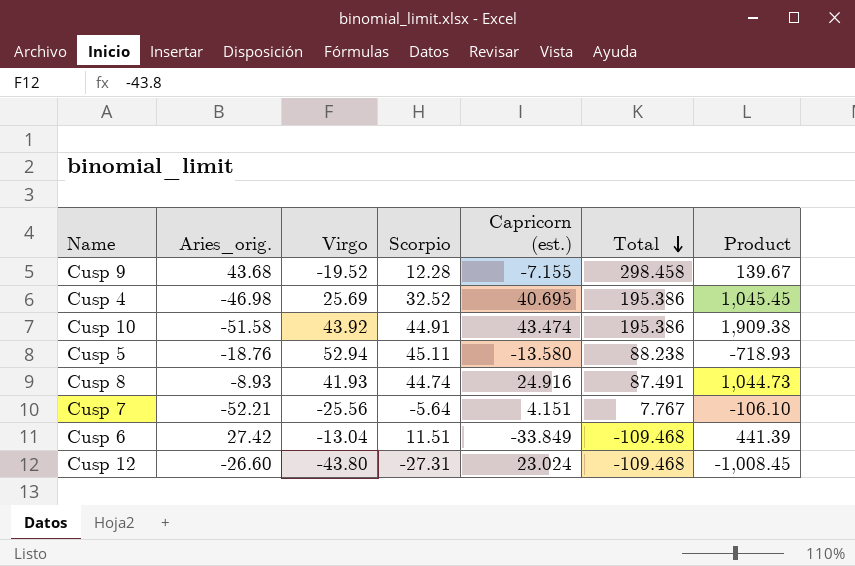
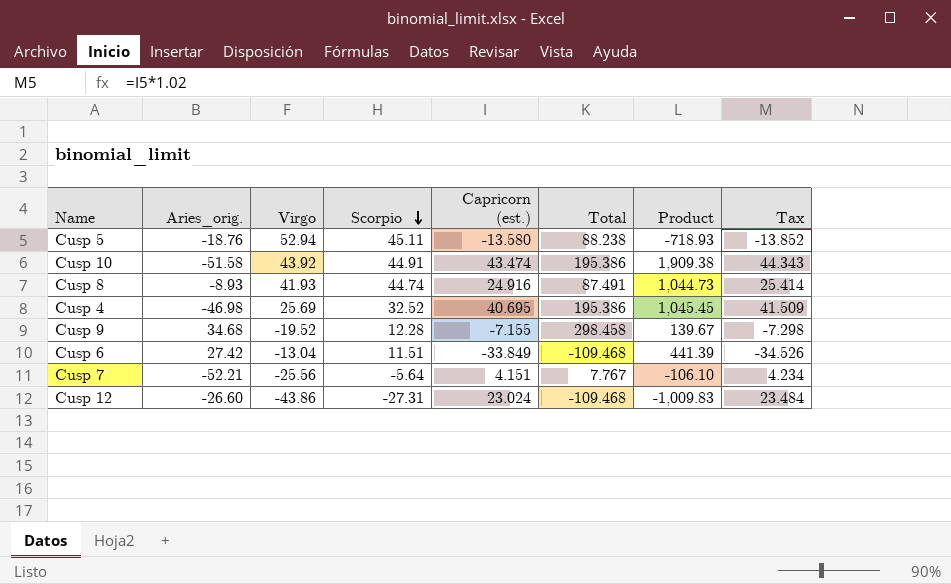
row order: Total descending -> Scorpio descending
column Tax | formula: none -> [Capricorn (est.)] * 1.02
Cusp 9 | Aries_orig.: 43.68 -> 34.68
Cusp 12 | Virgo: -43.80 -> -43.86
Cusp 12 | Product: -1,008.45 -> -1,009.83

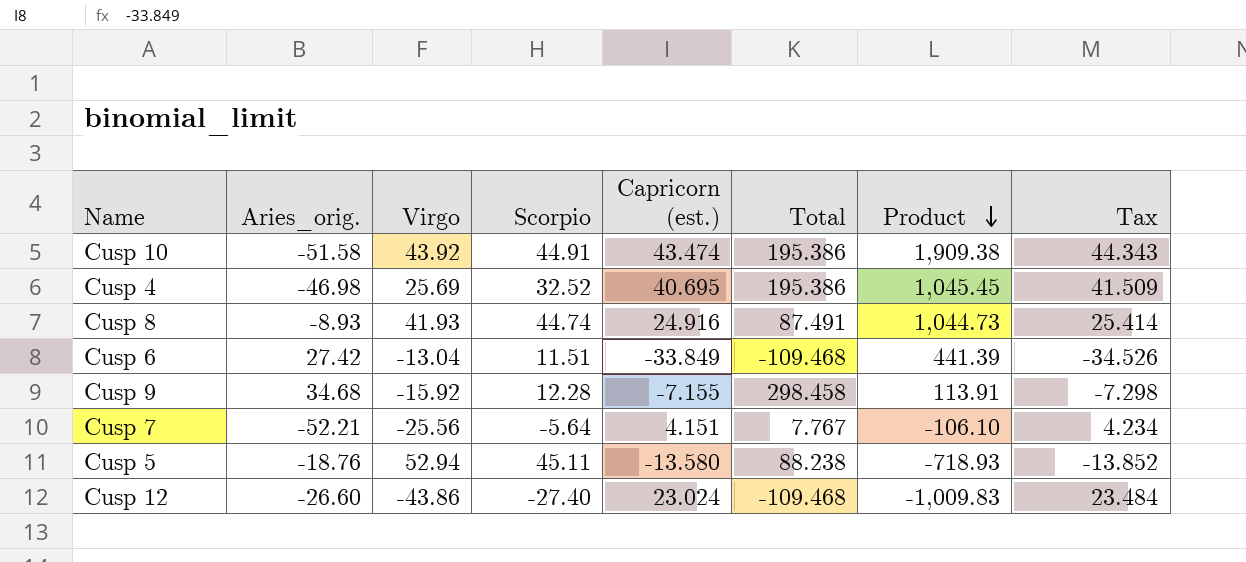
row order: Scorpio descending -> Product descending
Cusp 9 | Virgo: -19.52 -> -15.92
Cusp 9 | Product: 139.67 -> 113.91
Cusp 12 | Scorpio: -27.31 -> -27.40

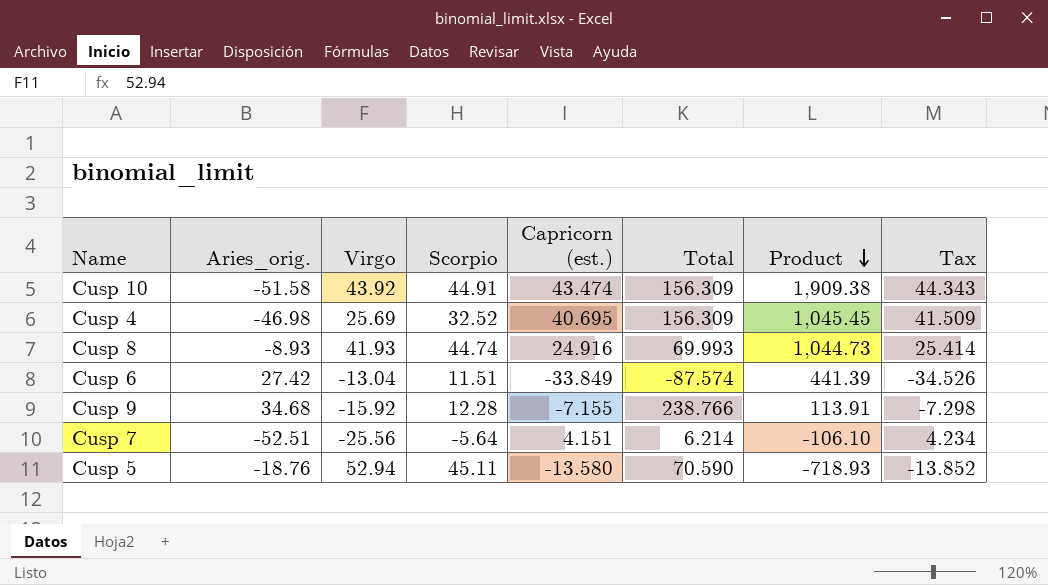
row Cusp 12: -26.60 | -43.86 | -27.40 | 23.024 | -109.468 | -1,009.83 | 23.484 -> none
Cusp 10 | Total: 195.386 -> 156.309
Cusp 4 | Total: 195.386 -> 156.309
Cusp 8 | Total: 87.491 -> 69.993
Cusp 6 | Total: -109.468 -> -87.574
Cusp 9 | Total: 298.458 -> 238.766
Cusp 7 | Aries_orig.: -52.21 -> -52.51
Cusp 7 | Total: 7.767 -> 6.214
Cusp 5 | Total: 88.238 -> 70.590

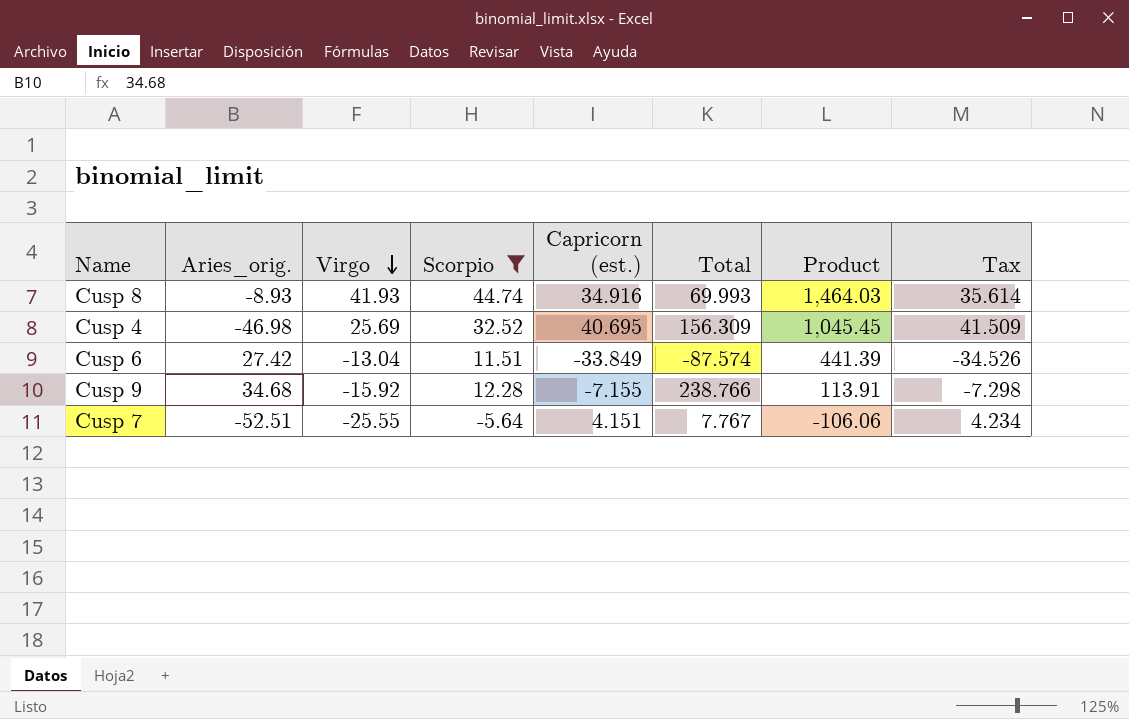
filter: none -> Scorpio <= 44.74
row order: Product descending -> Virgo descending
Cusp 8 | Capricorn (est.): 24.916 -> 34.916
Cusp 8 | Product: 1,044.73 -> 1,464.03
Cusp 8 | Tax: 25.414 -> 35.614
Cusp 7 | Virgo: -25.56 -> -25.55
Cusp 7 | Total: 6.214 -> 7.767
Cusp 7 | Product: -106.10 -> -106.06

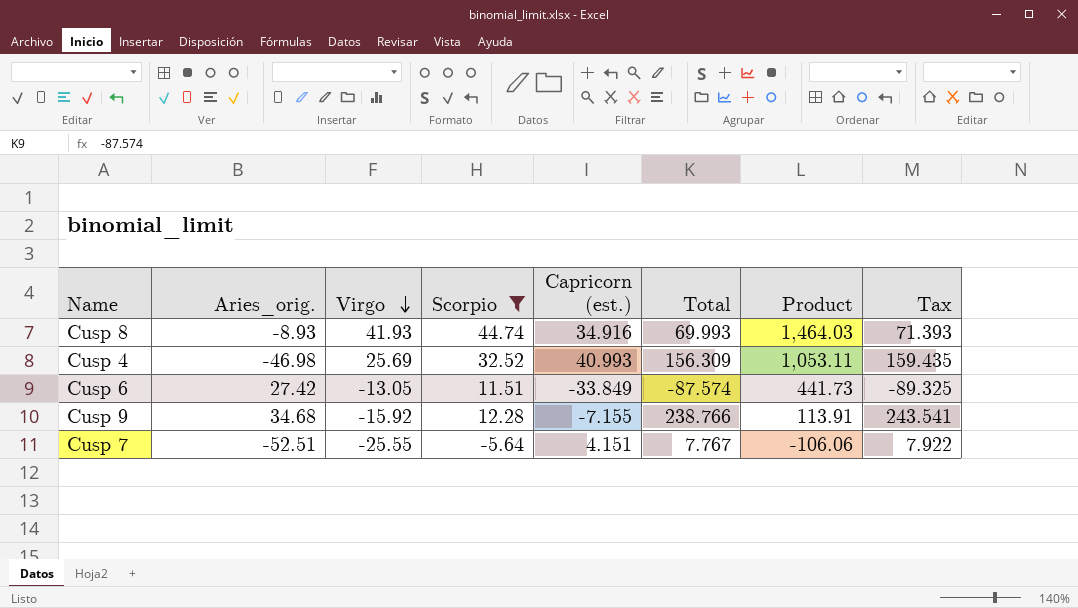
column Tax | formula: [Capricorn (est.)] * 1.02 -> [Total] * 1.02
Cusp 4 | Capricorn (est.): 40.695 -> 40.993
Cusp 4 | Product: 1,045.45 -> 1,053.11
Cusp 6 | Virgo: -13.04 -> -13.05
Cusp 6 | Product: 441.39 -> 441.73

